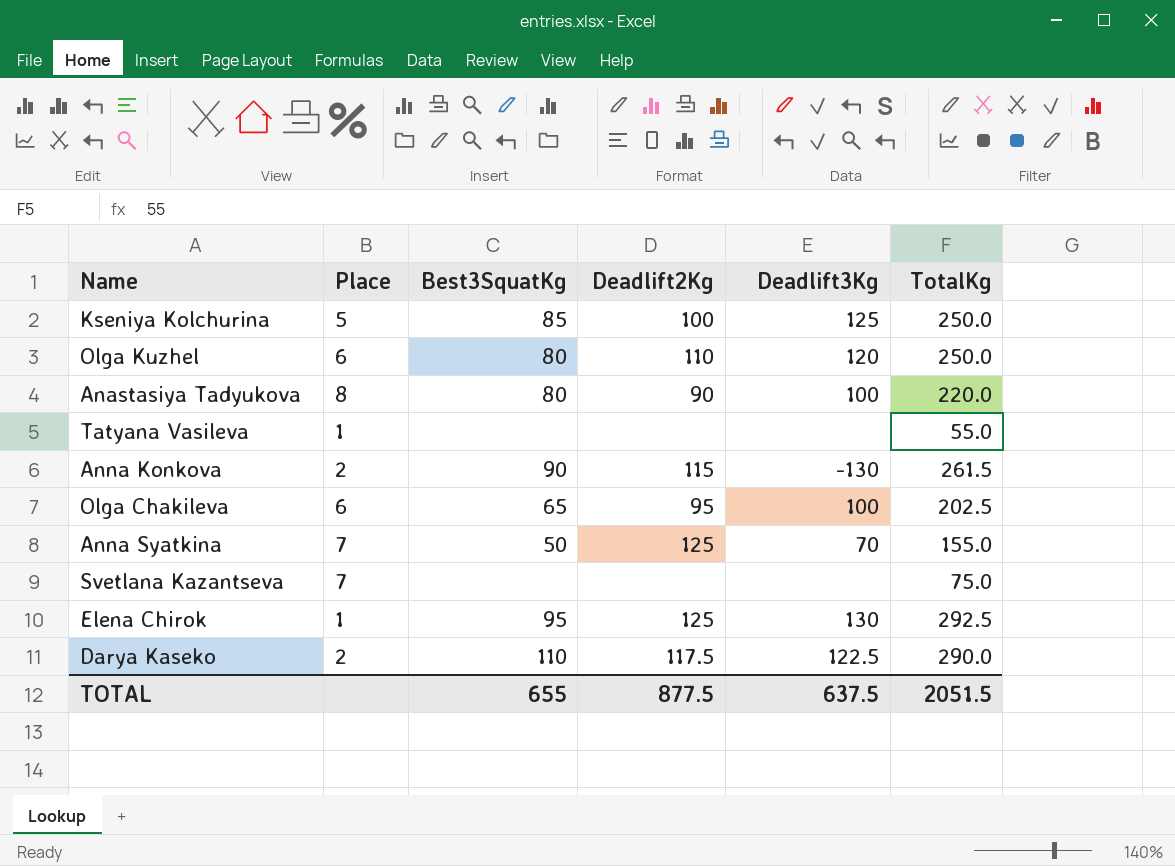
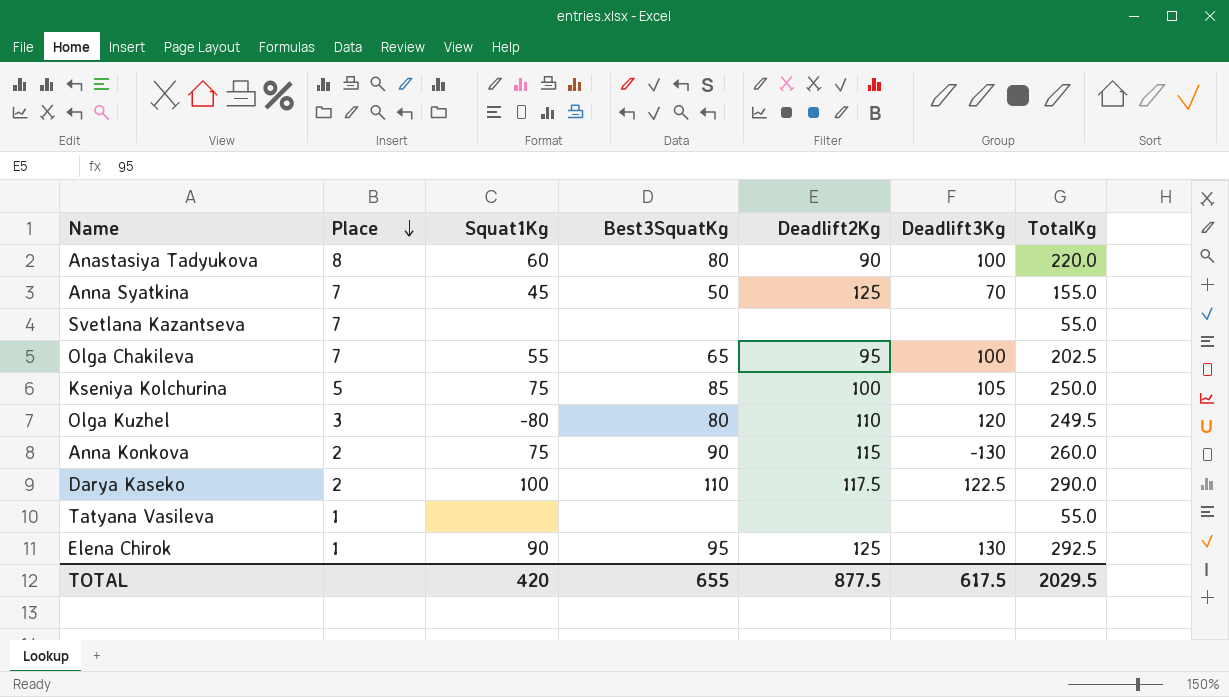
row order: none -> Place descending
column Squat1Kg | position: none -> 3
Svetlana Kazantseva | TotalKg: 75.0 -> 55.0
Olga Chakileva | Place: 6 -> 7
Kseniya Kolchurina | Deadlift3Kg: 125 -> 105
Olga Kuzhel | Place: 6 -> 3
Olga Kuzhel | TotalKg: 250.0 -> 249.5
Anna Konkova | TotalKg: 261.5 -> 260.0
TOTAL | Deadlift3Kg: 637.5 -> 617.5
TOTAL | TotalKg: 2051.5 -> 2029.5

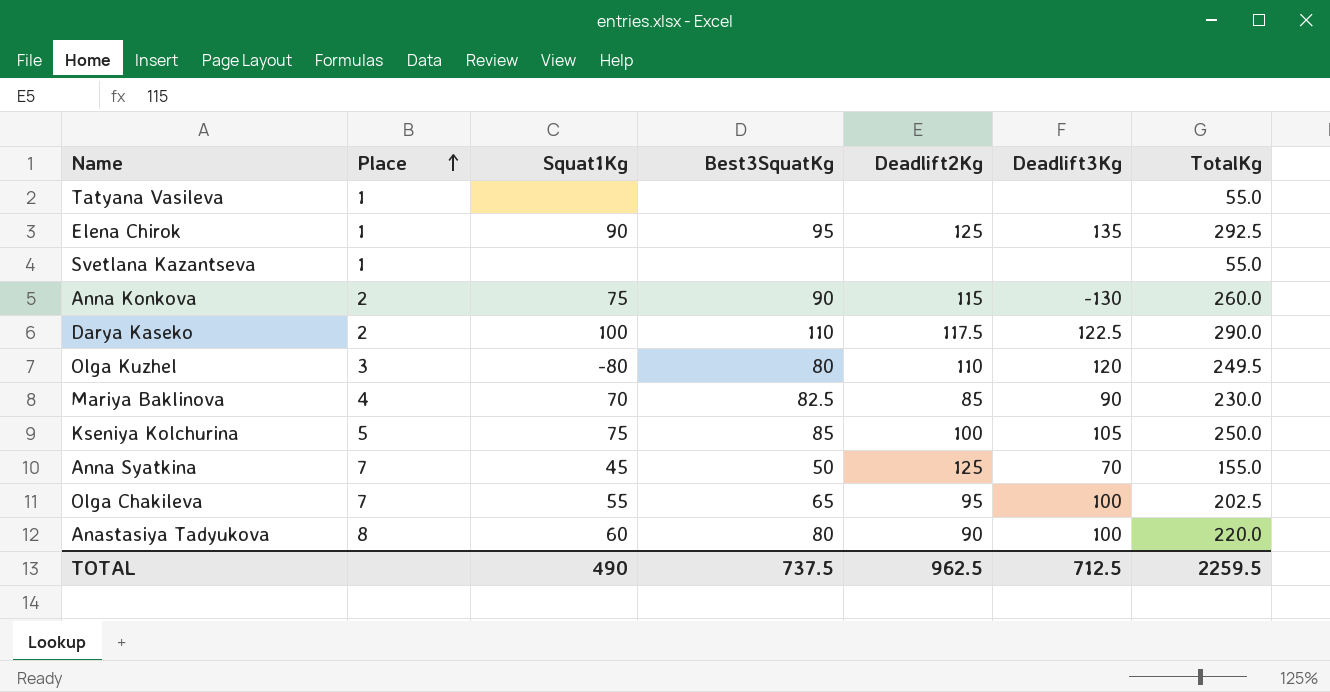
row order: Place descending -> Place ascending
Elena Chirok | Deadlift3Kg: 130 -> 135
Svetlana Kazantseva | Place: 7 -> 1
row Mariya Baklinova: none -> 4 | 70 | 82.5 | 85 | 90 | 230.0
TOTAL | Squat1Kg: 420 -> 490
TOTAL | Best3SquatKg: 655 -> 737.5
TOTAL | Deadlift2Kg: 877.5 -> 962.5
TOTAL | Deadlift3Kg: 617.5 -> 712.5
TOTAL | TotalKg: 2029.5 -> 2259.5

